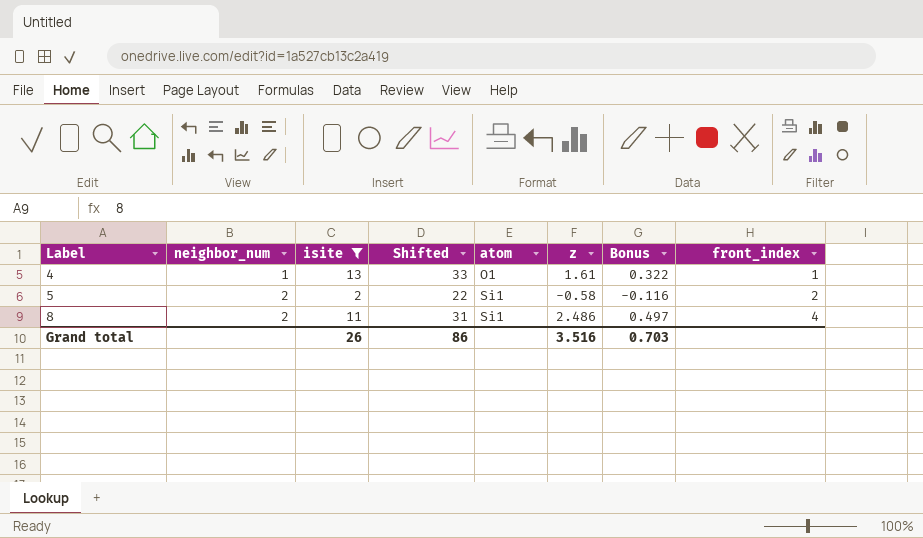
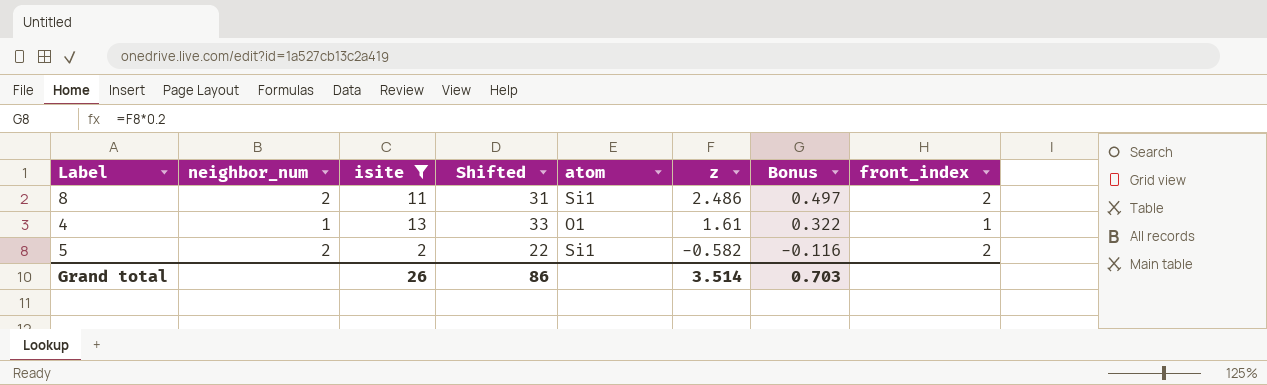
row order: Label ascending -> z descending
8 | front_index: 4 -> 2
5 | z: -0.58 -> -0.582
Grand total | z: 3.516 -> 3.514

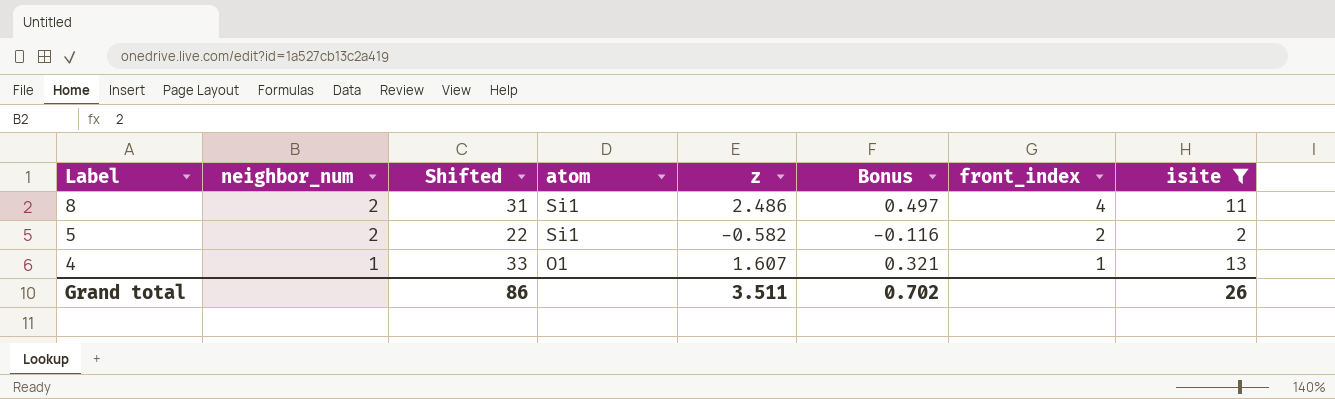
row order: z descending -> Label descending
column isite | position: 3 -> 8
8 | front_index: 2 -> 4
4 | z: 1.61 -> 1.607
4 | Bonus: 0.322 -> 0.321
Grand total | z: 3.514 -> 3.511
Grand total | Bonus: 0.703 -> 0.702

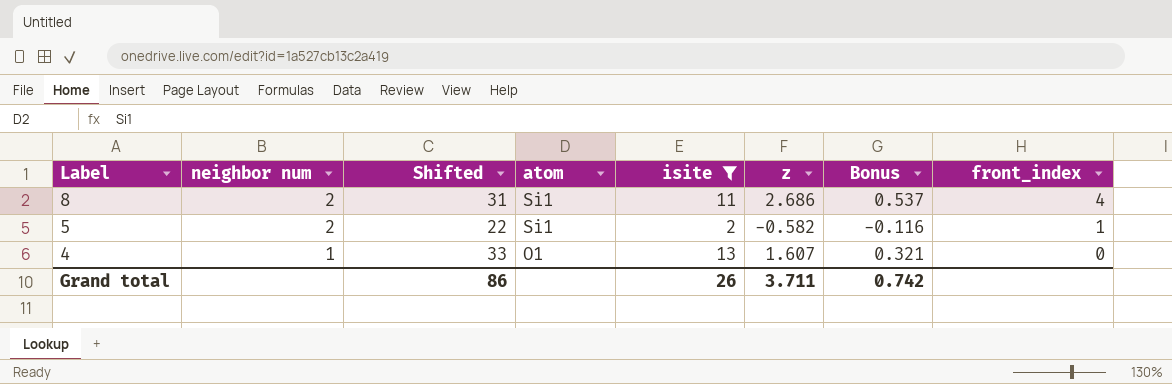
column name: neighbor_num -> neighbor num
column isite | position: 8 -> 5
8 | z: 2.486 -> 2.686
8 | Bonus: 0.497 -> 0.537
5 | front_index: 2 -> 1
4 | front_index: 1 -> 0
Grand total | z: 3.511 -> 3.711
Grand total | Bonus: 0.702 -> 0.742

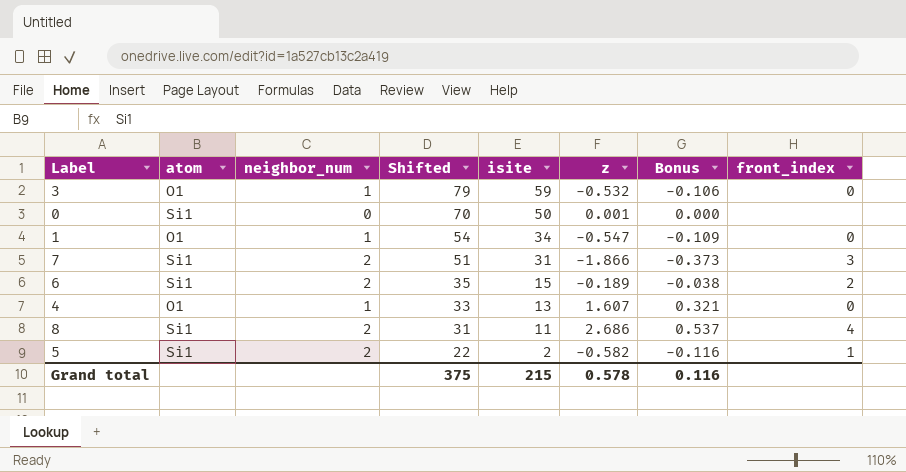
filter: isite <= 13 -> none
row order: Label descending -> Shifted descending
column atom | position: 4 -> 2
column name: neighbor num -> neighbor_num
Grand total | Shifted: 86 -> 375
Grand total | isite: 26 -> 215
Grand total | z: 3.711 -> 0.578
Grand total | Bonus: 0.742 -> 0.116

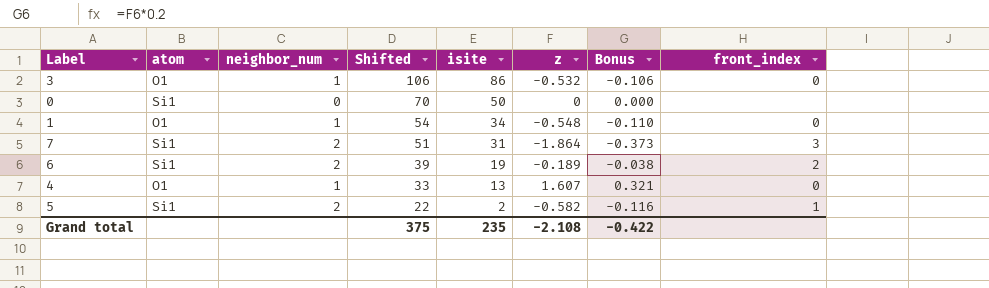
row 8: Si1 | 2 | 31 | 11 | 2.686 | 0.537 | 4 -> none
3 | Shifted: 79 -> 106
3 | isite: 59 -> 86
0 | z: 0.001 -> 0
1 | z: -0.547 -> -0.548
1 | Bonus: -0.109 -> -0.110
7 | z: -1.866 -> -1.864
6 | Shifted: 35 -> 39
6 | isite: 15 -> 19
Grand total | isite: 215 -> 235
Grand total | z: 0.578 -> -2.108
Grand total | Bonus: 0.116 -> -0.422

